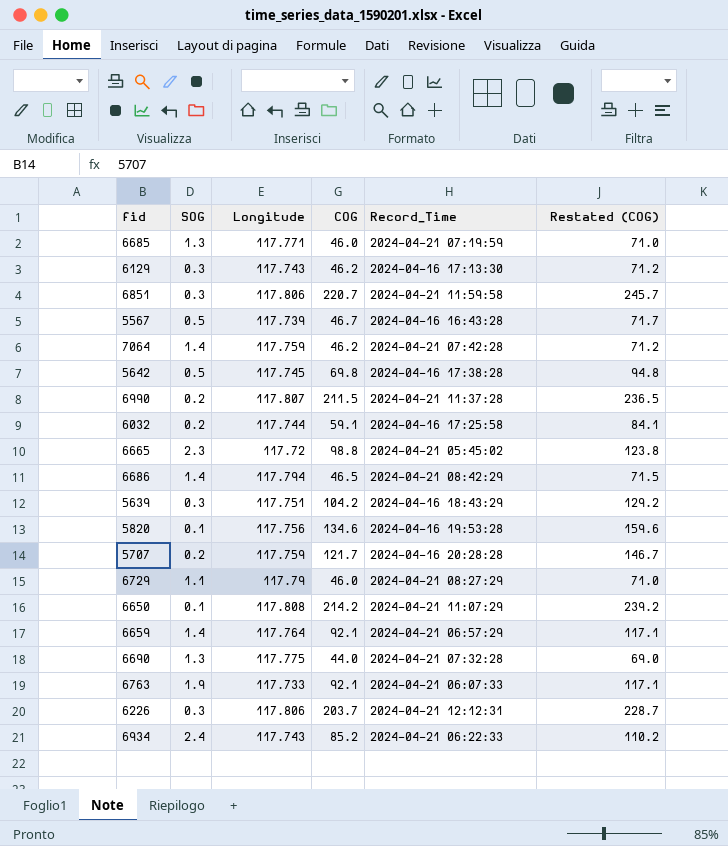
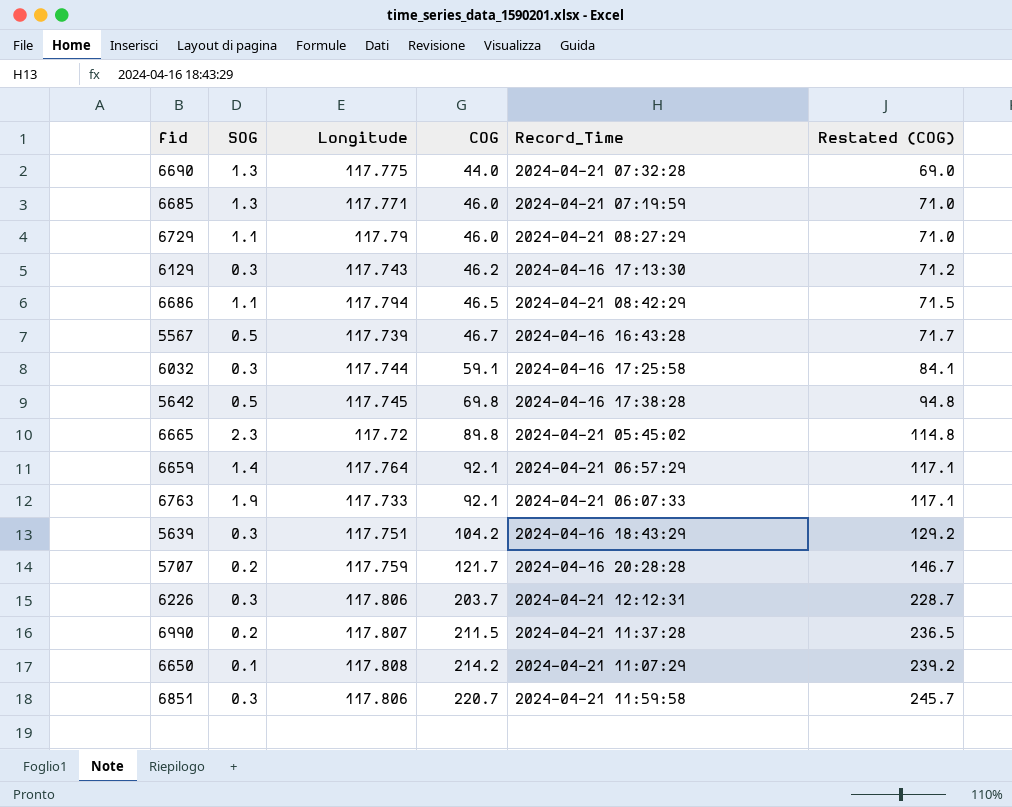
row order: none -> COG ascending
row 7064: 1.4 | 117.759 | 46.2 | 2024-04-21 07:42:28 | 71.2 -> none
row 5820: 0.1 | 117.756 | 134.6 | 2024-04-16 19:53:28 | 159.6 -> none
row 6934: 2.4 | 117.743 | 85.2 | 2024-04-21 06:22:33 | 110.2 -> none
6686 | SOG: 1.4 -> 1.1
6032 | SOG: 0.2 -> 0.3
6665 | COG: 98.8 -> 89.8
6665 | Restated (COG): 123.8 -> 114.8

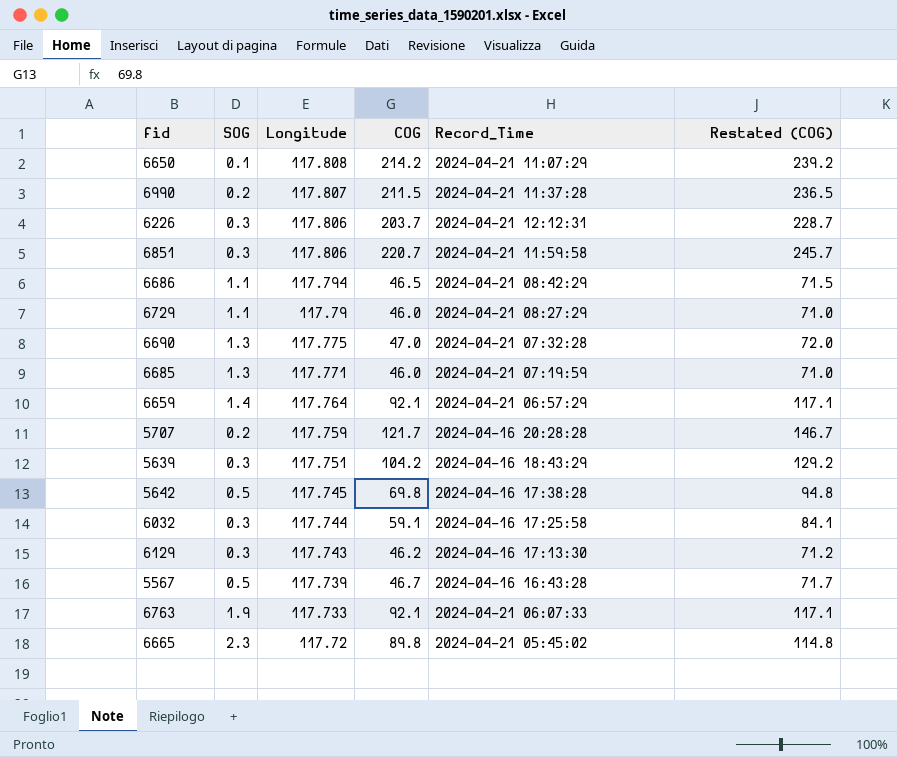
row order: COG ascending -> Longitude descending
6690 | COG: 44.0 -> 47.0
6690 | Restated (COG): 69.0 -> 72.0

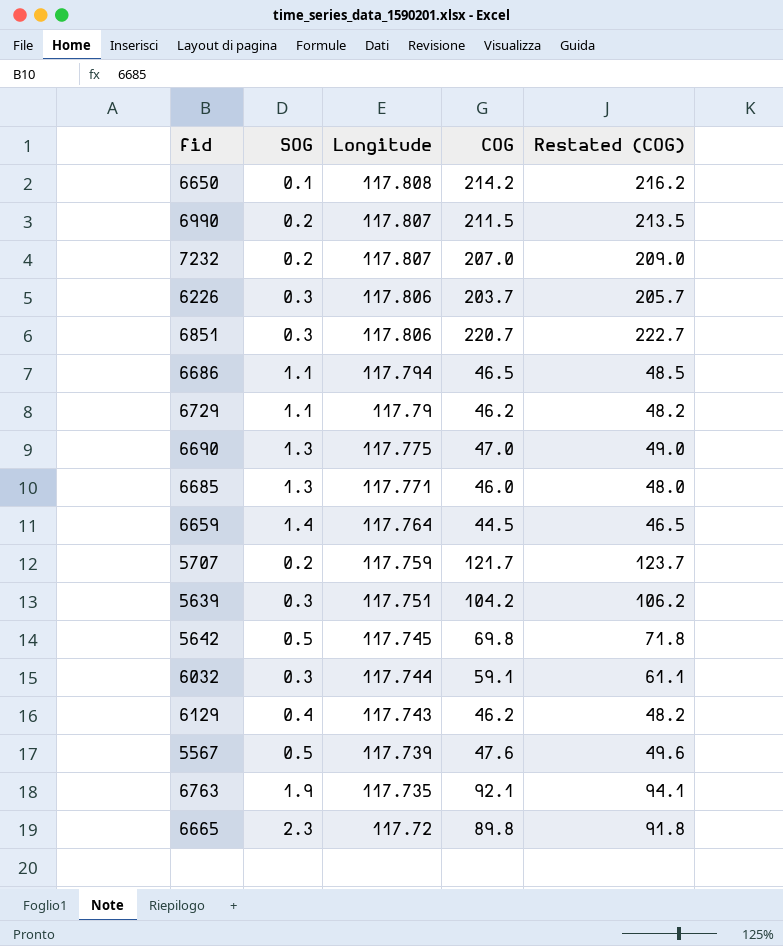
column Record_Time | position: 5 -> none
column Restated (COG) | formula: [COG] + 25 -> [COG] + 2
row 7232: none -> 0.2 | 117.807 | 207.0 | 209.0
6729 | COG: 46.0 -> 46.2
6659 | COG: 92.1 -> 44.5
6129 | SOG: 0.3 -> 0.4
5567 | COG: 46.7 -> 47.6
6763 | Longitude: 117.733 -> 117.735

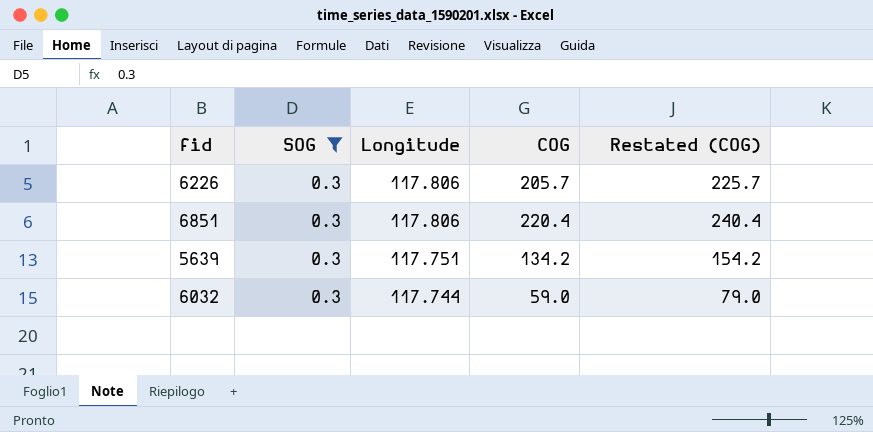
filter: none -> SOG = 0.3
column Restated (COG) | formula: [COG] + 2 -> [COG] + 20
6226 | COG: 203.7 -> 205.7
6851 | COG: 220.7 -> 220.4
5639 | COG: 104.2 -> 134.2
6032 | COG: 59.1 -> 59.0

